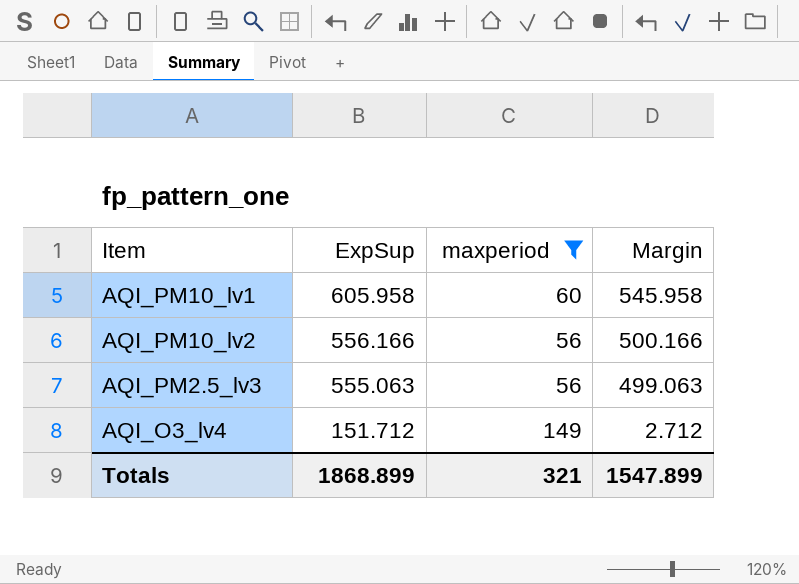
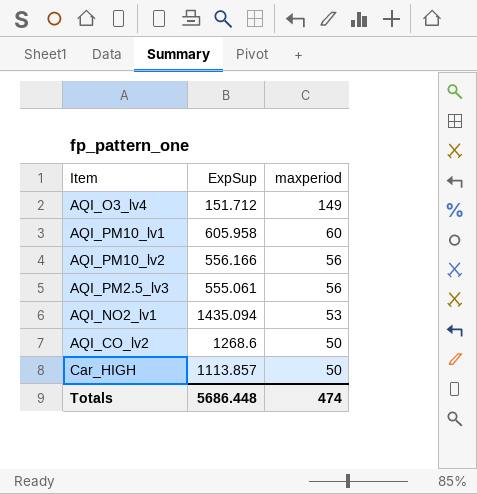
filter: maxperiod >= 56 -> none
row order: ExpSup descending -> maxperiod descending
column Margin | formula: [ExpSup] - [maxperiod] -> none
AQI_PM2.5_lv3 | ExpSup: 555.063 -> 555.061
Totals | ExpSup: 1868.899 -> 5686.448
Totals | maxperiod: 321 -> 474

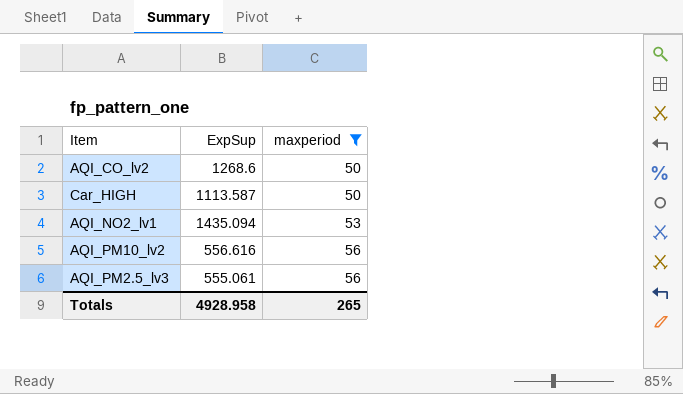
filter: none -> maxperiod <= 56
row order: maxperiod descending -> maxperiod ascending
Car_HIGH | ExpSup: 1113.857 -> 1113.587
AQI_PM10_lv2 | ExpSup: 556.166 -> 556.616
Totals | ExpSup: 5686.448 -> 4928.958
Totals | maxperiod: 474 -> 265

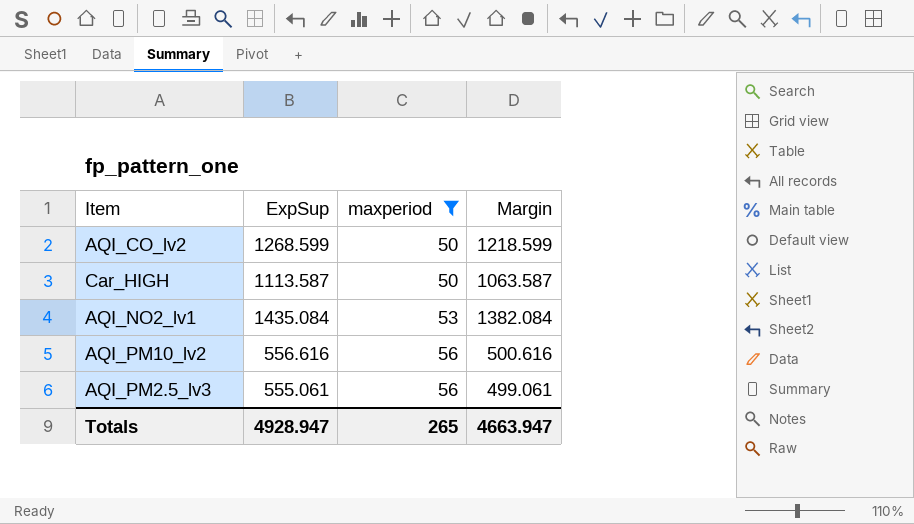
column Margin | formula: none -> [ExpSup] - [maxperiod]
AQI_CO_lv2 | ExpSup: 1268.6 -> 1268.599
AQI_NO2_lv1 | ExpSup: 1435.094 -> 1435.084
Totals | ExpSup: 4928.958 -> 4928.947

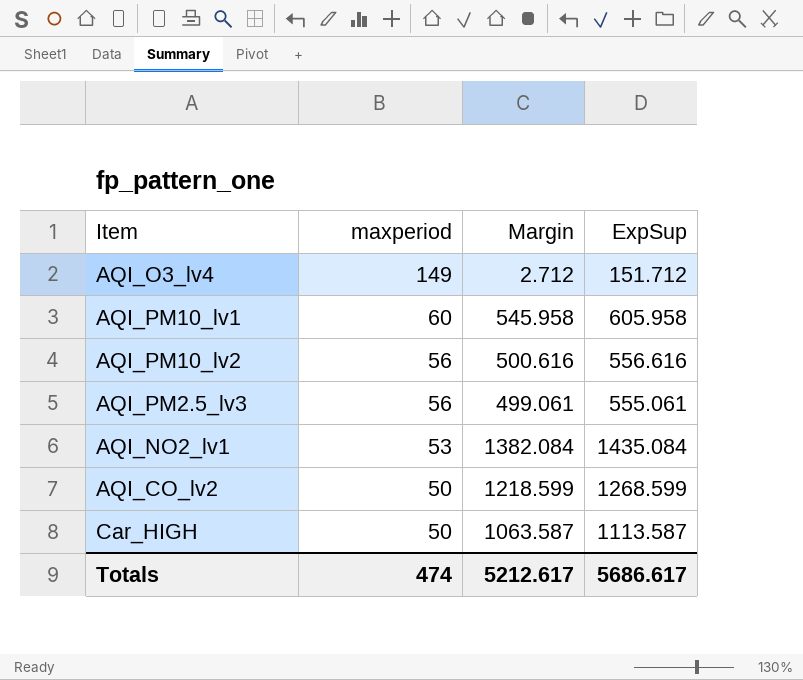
filter: maxperiod <= 56 -> none
row order: maxperiod ascending -> maxperiod descending
column ExpSup | position: 2 -> 4
Totals | maxperiod: 265 -> 474
Totals | Margin: 4663.947 -> 5212.617
Totals | ExpSup: 4928.947 -> 5686.617

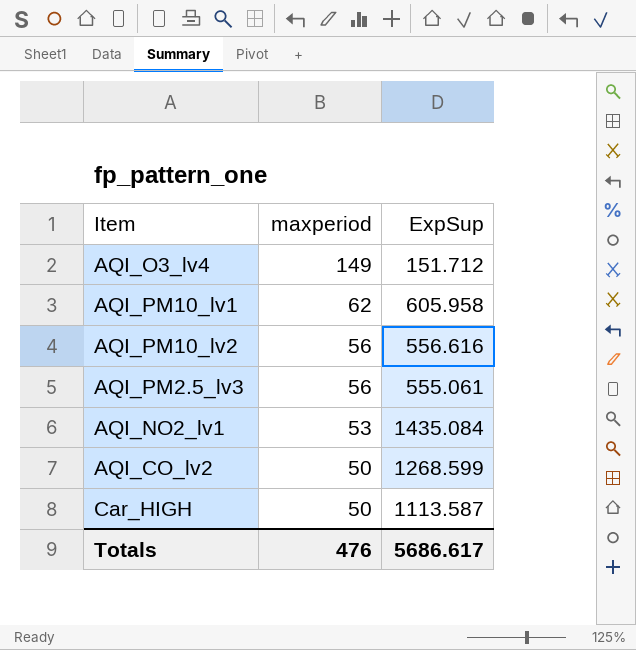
column Margin | formula: [ExpSup] - [maxperiod] -> none
AQI_PM10_lv1 | maxperiod: 60 -> 62
Totals | maxperiod: 474 -> 476

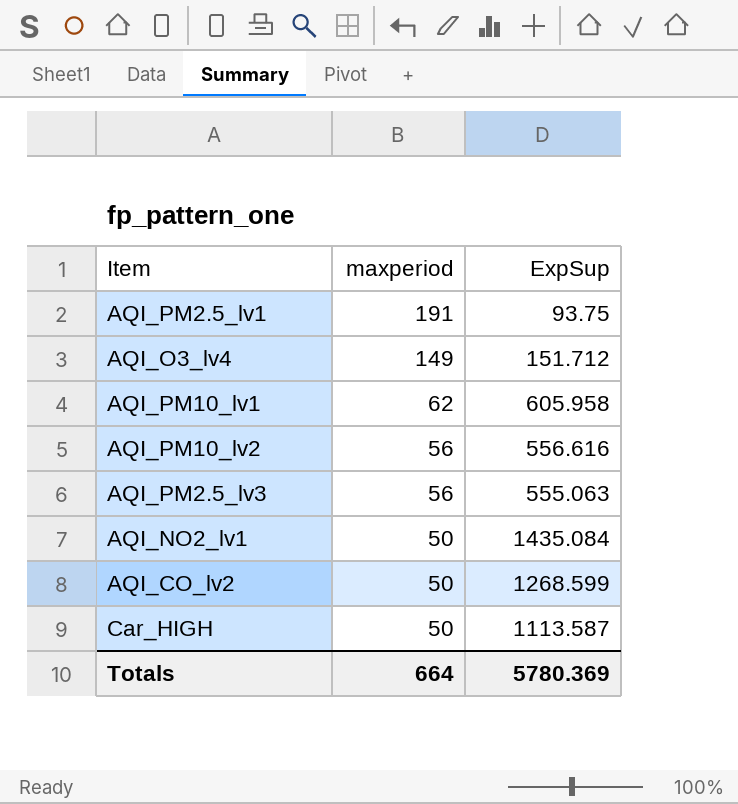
row AQI_PM2.5_lv1: none -> 191 | 93.75
AQI_PM2.5_lv3 | ExpSup: 555.061 -> 555.063
AQI_NO2_lv1 | maxperiod: 53 -> 50
Totals | maxperiod: 476 -> 664
Totals | ExpSup: 5686.617 -> 5780.369

